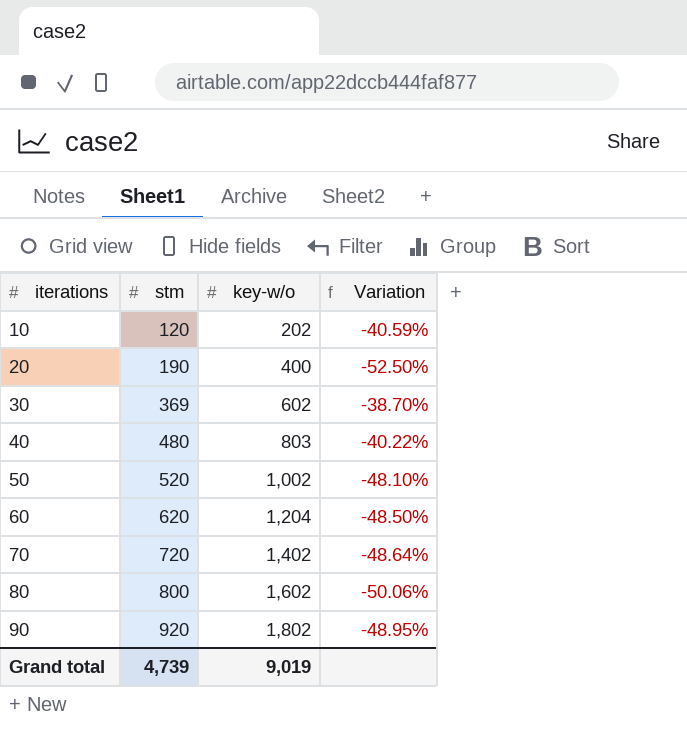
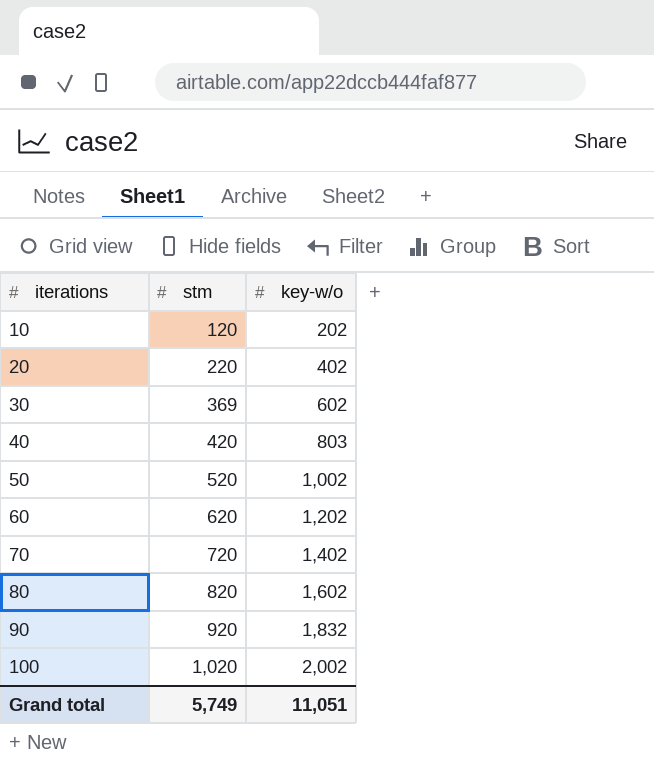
column Variation | formula: ([stm] - [key-w/o]) / [key-w/o] -> none
20 | stm: 190 -> 220
20 | key-w/o: 400 -> 402
40 | stm: 480 -> 420
60 | key-w/o: 1,204 -> 1,202
80 | stm: 800 -> 820
90 | key-w/o: 1,802 -> 1,832
row 100: none -> 1,020 | 2,002
Grand total | stm: 4,739 -> 5,749
Grand total | key-w/o: 9,019 -> 11,051

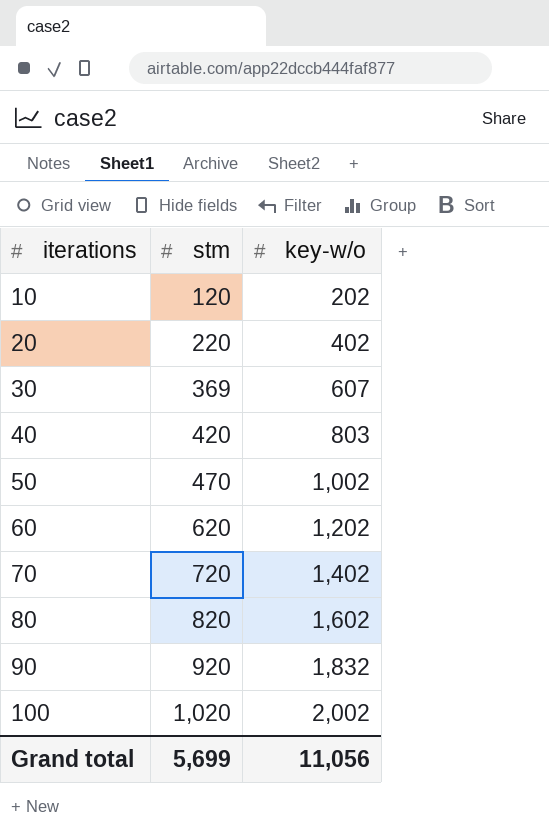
30 | key-w/o: 602 -> 607
50 | stm: 520 -> 470
Grand total | stm: 5,749 -> 5,699
Grand total | key-w/o: 11,051 -> 11,056

